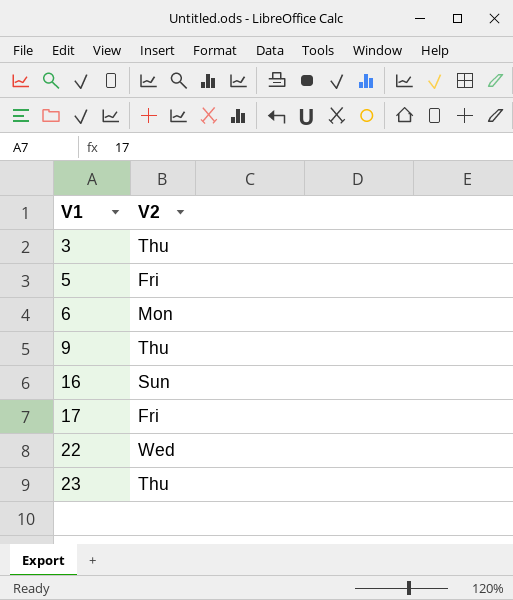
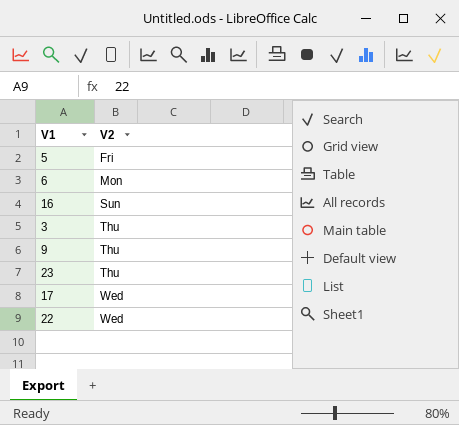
row order: V1 ascending -> V2 ascending
17 | V2: Fri -> Wed

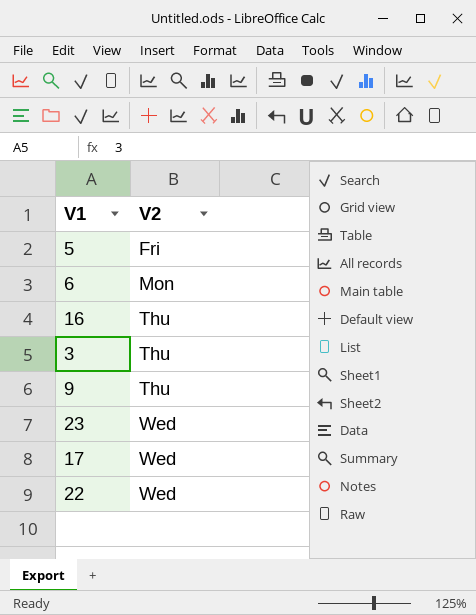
16 | V2: Sun -> Thu
23 | V2: Thu -> Wed

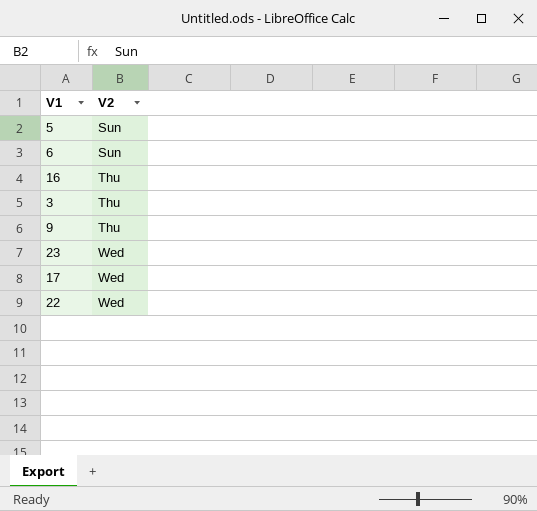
5 | V2: Fri -> Sun
6 | V2: Mon -> Sun

